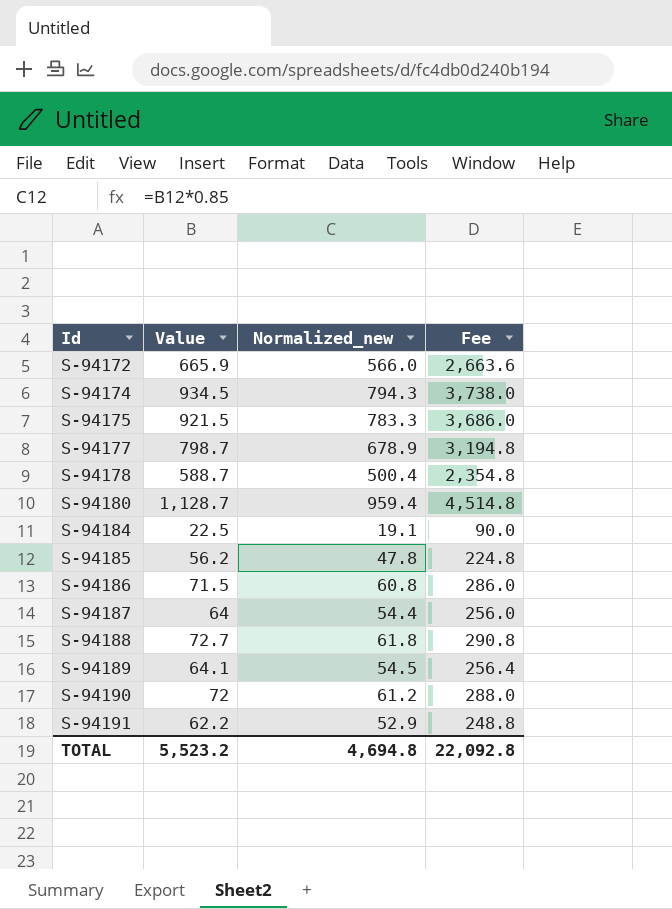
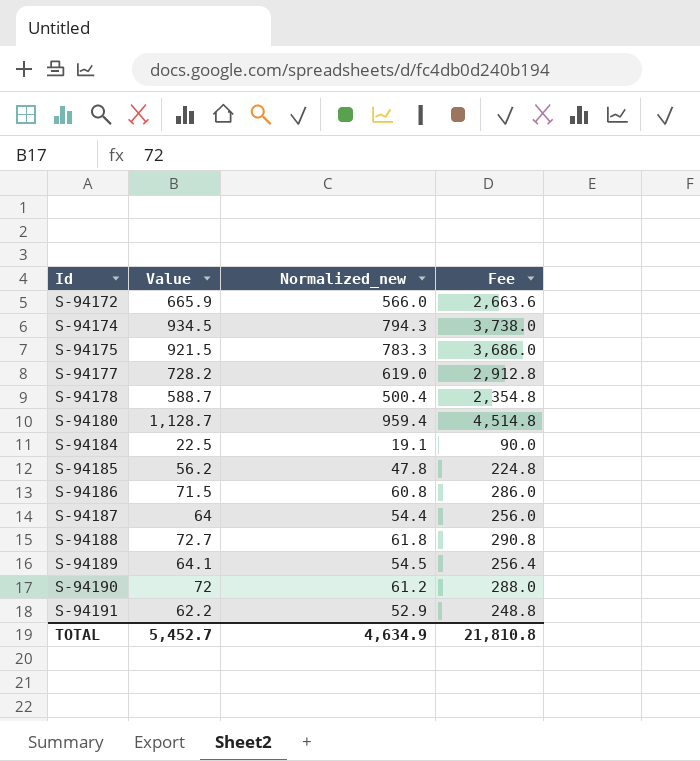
S-94177 | Value: 798.7 -> 728.2
S-94177 | Normalized_new: 678.9 -> 619.0
S-94177 | Fee: 3,194.8 -> 2,912.8
TOTAL | Value: 5,523.2 -> 5,452.7
TOTAL | Normalized_new: 4,694.8 -> 4,634.9
TOTAL | Fee: 22,092.8 -> 21,810.8

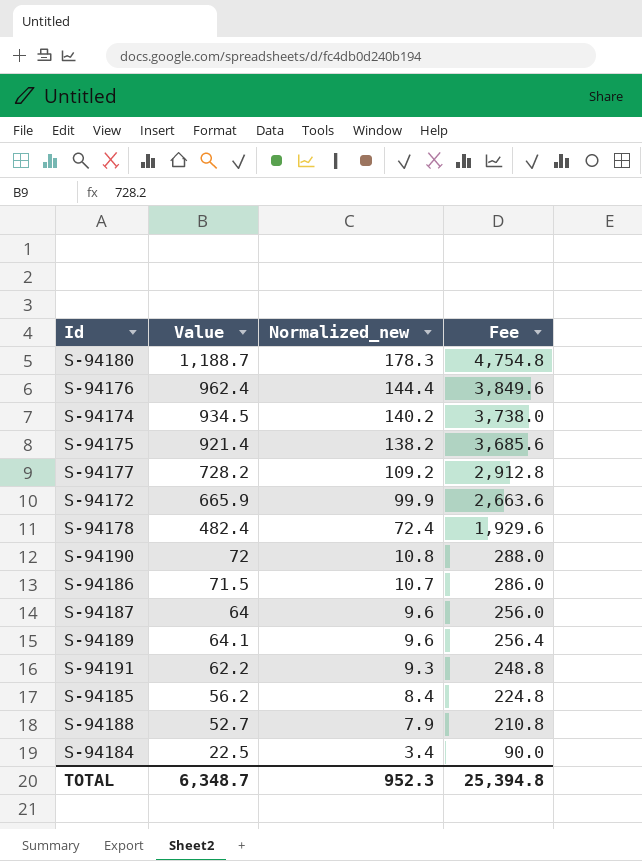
row order: Id ascending -> Normalized_new descending
column Normalized_new | formula: [Value] * 0.85 -> [Value] * 0.15
S-94180 | Value: 1,128.7 -> 1,188.7
S-94180 | Fee: 4,514.8 -> 4,754.8
row S-94176: none -> 962.4 | 144.4 | 3,849.6
S-94175 | Value: 921.5 -> 921.4
S-94175 | Fee: 3,686.0 -> 3,685.6
S-94178 | Value: 588.7 -> 482.4
S-94178 | Fee: 2,354.8 -> 1,929.6
S-94188 | Value: 72.7 -> 52.7
S-94188 | Fee: 290.8 -> 210.8
TOTAL | Value: 5,452.7 -> 6,348.7
TOTAL | Normalized_new: 4,634.9 -> 952.3
TOTAL | Fee: 21,810.8 -> 25,394.8

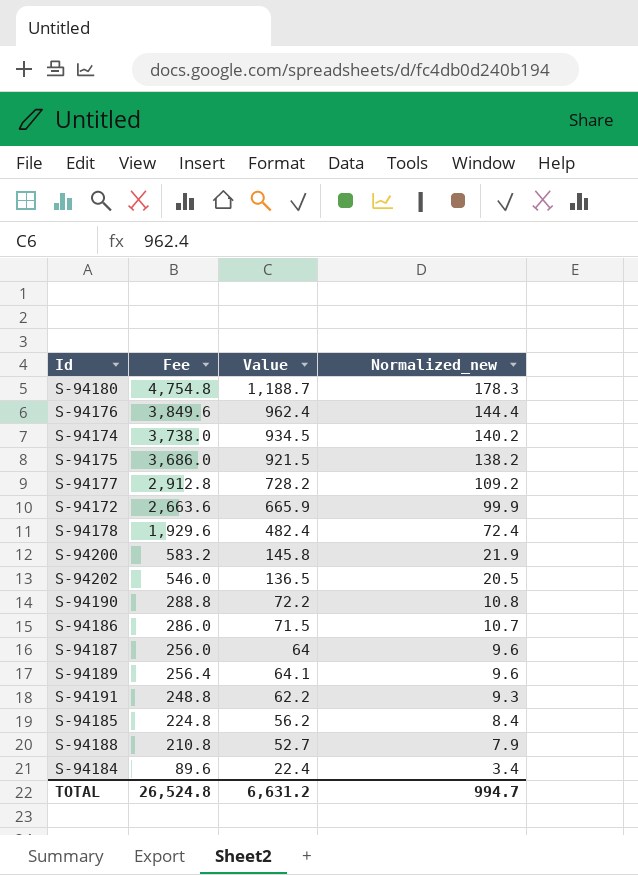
column Fee | position: 4 -> 2
S-94175 | Fee: 3,685.6 -> 3,686.0
S-94175 | Value: 921.4 -> 921.5
row S-94200: none -> 583.2 | 145.8 | 21.9
row S-94202: none -> 546.0 | 136.5 | 20.5
S-94190 | Fee: 288.0 -> 288.8
S-94190 | Value: 72 -> 72.2
S-94184 | Fee: 90.0 -> 89.6
S-94184 | Value: 22.5 -> 22.4
TOTAL | Fee: 25,394.8 -> 26,524.8
TOTAL | Value: 6,348.7 -> 6,631.2
TOTAL | Normalized_new: 952.3 -> 994.7

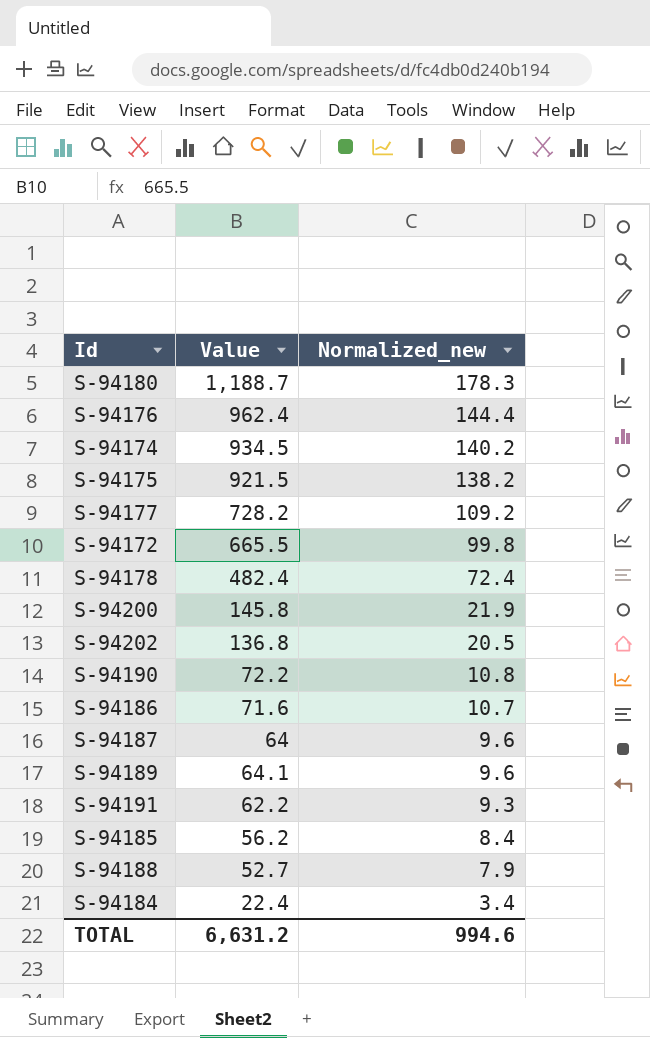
column Fee | formula: [Value] * 4 -> none
S-94172 | Value: 665.9 -> 665.5
S-94172 | Normalized_new: 99.9 -> 99.8
S-94202 | Value: 136.5 -> 136.8
S-94186 | Value: 71.5 -> 71.6
TOTAL | Normalized_new: 994.7 -> 994.6

